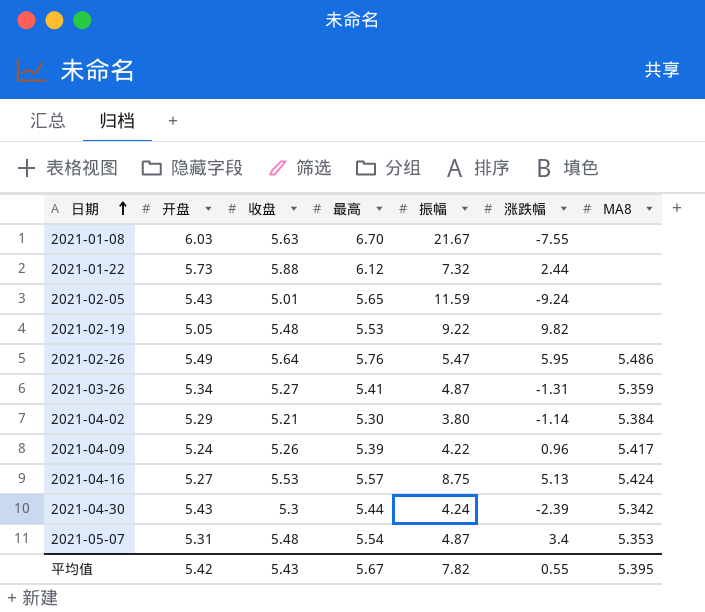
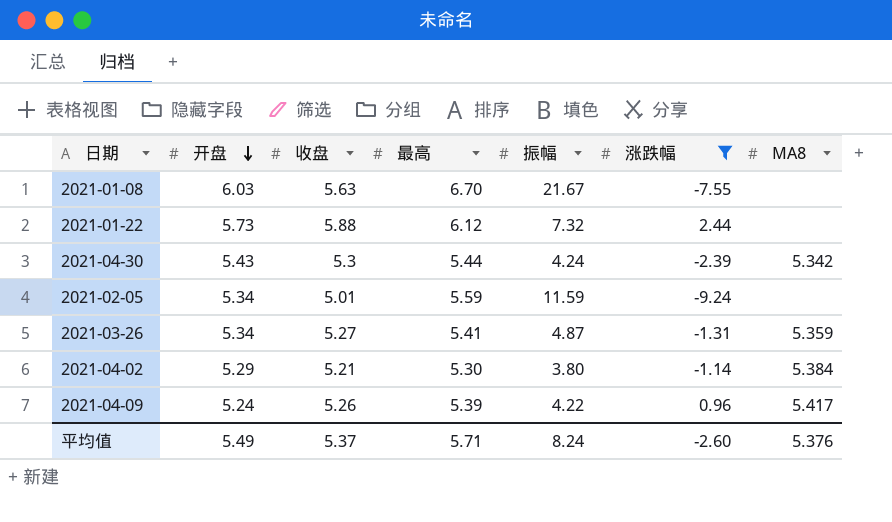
filter: none -> 涨跌幅 <= 2.44
row order: 日期 ascending -> 开盘 descending
2021-02-05 | 开盘: 5.43 -> 5.34
2021-02-05 | 最高: 5.65 -> 5.59
平均值 | 开盘: 5.42 -> 5.49
平均值 | 收盘: 5.43 -> 5.37
平均值 | 最高: 5.67 -> 5.71
平均值 | 振幅: 7.82 -> 8.24
平均值 | 涨跌幅: 0.55 -> -2.60
平均值 | MA8: 5.395 -> 5.376

